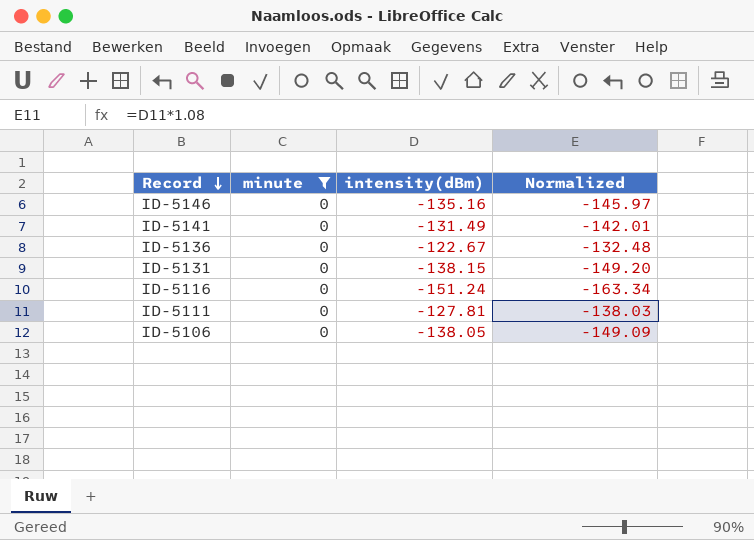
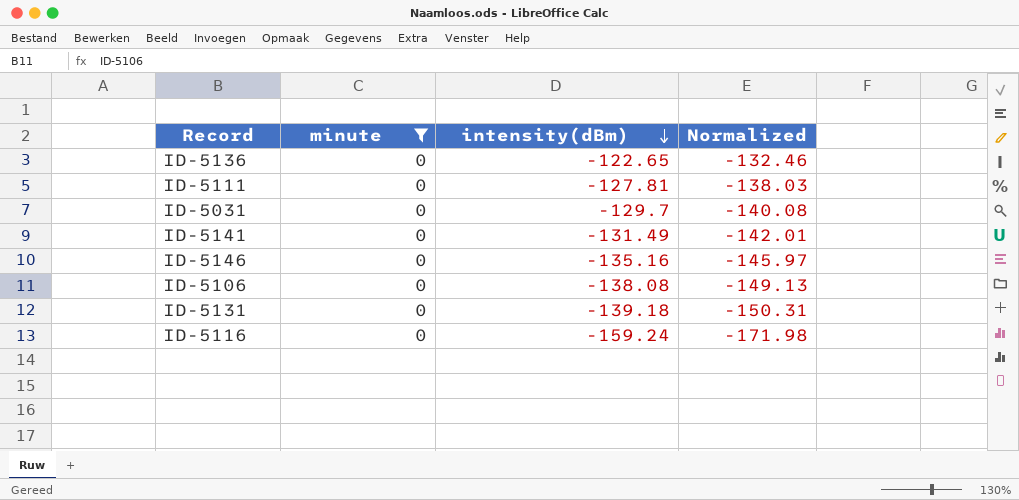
row order: Record descending -> intensity(dBm) descending
ID-5136 | intensity(dBm): -122.67 -> -122.65
ID-5136 | Normalized: -132.48 -> -132.46
row ID-5031: none -> 0 | -129.7 | -140.08
ID-5106 | intensity(dBm): -138.05 -> -138.08
ID-5106 | Normalized: -149.09 -> -149.13
ID-5131 | intensity(dBm): -138.15 -> -139.18
ID-5131 | Normalized: -149.20 -> -150.31
ID-5116 | intensity(dBm): -151.24 -> -159.24
ID-5116 | Normalized: -163.34 -> -171.98

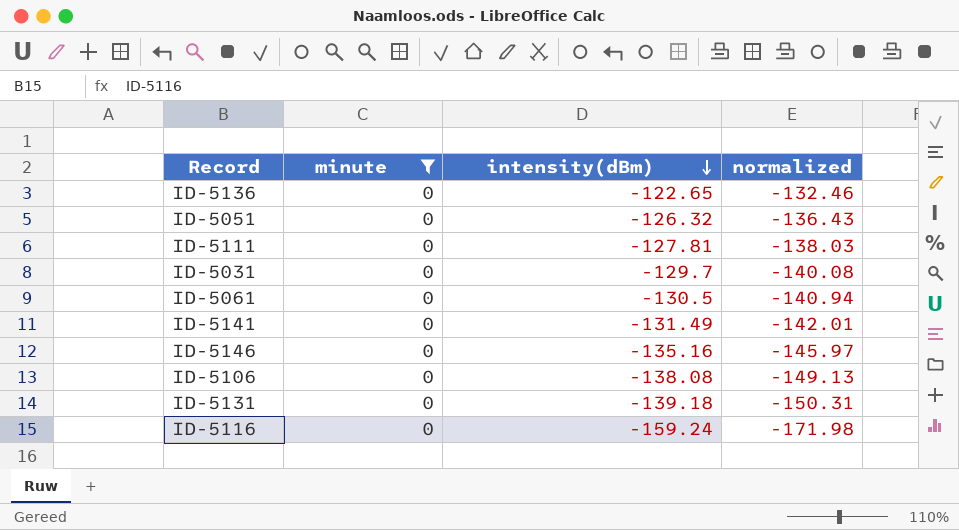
column name: Normalized -> normalized
row ID-5051: none -> 0 | -126.32 | -136.43
row ID-5061: none -> 0 | -130.5 | -140.94

